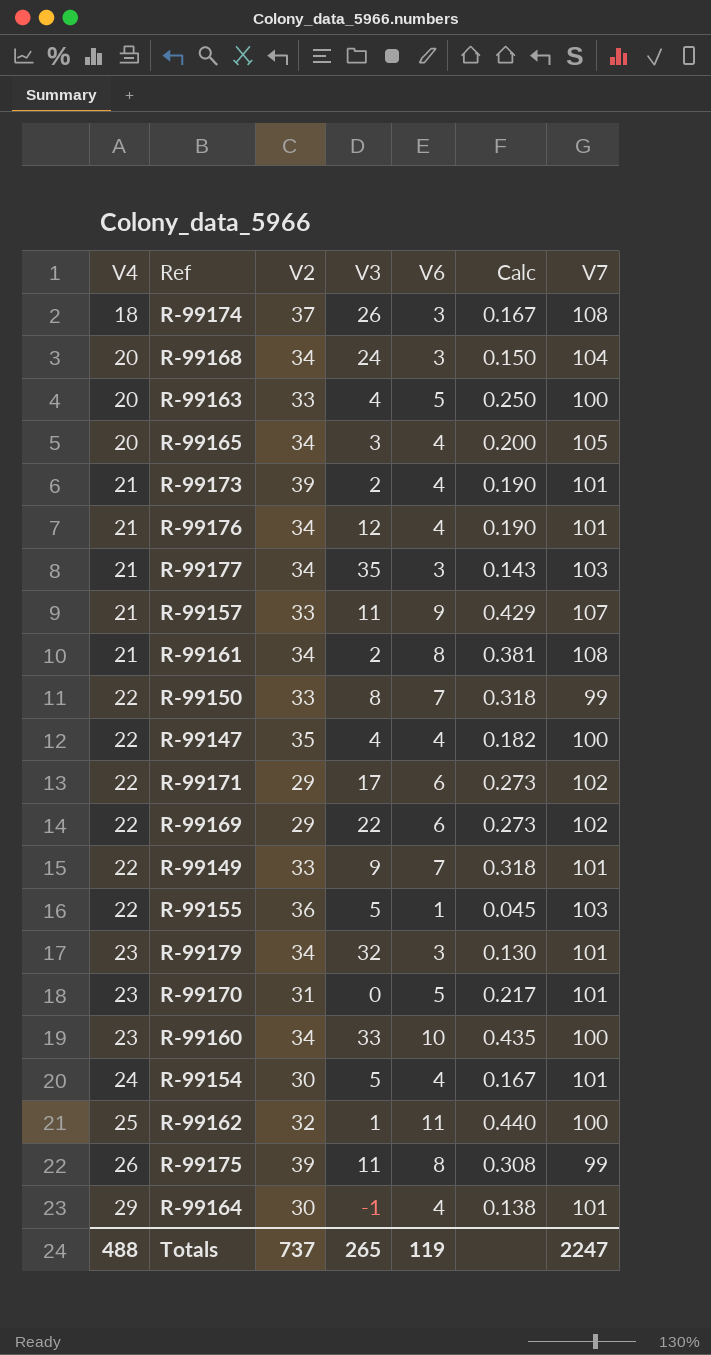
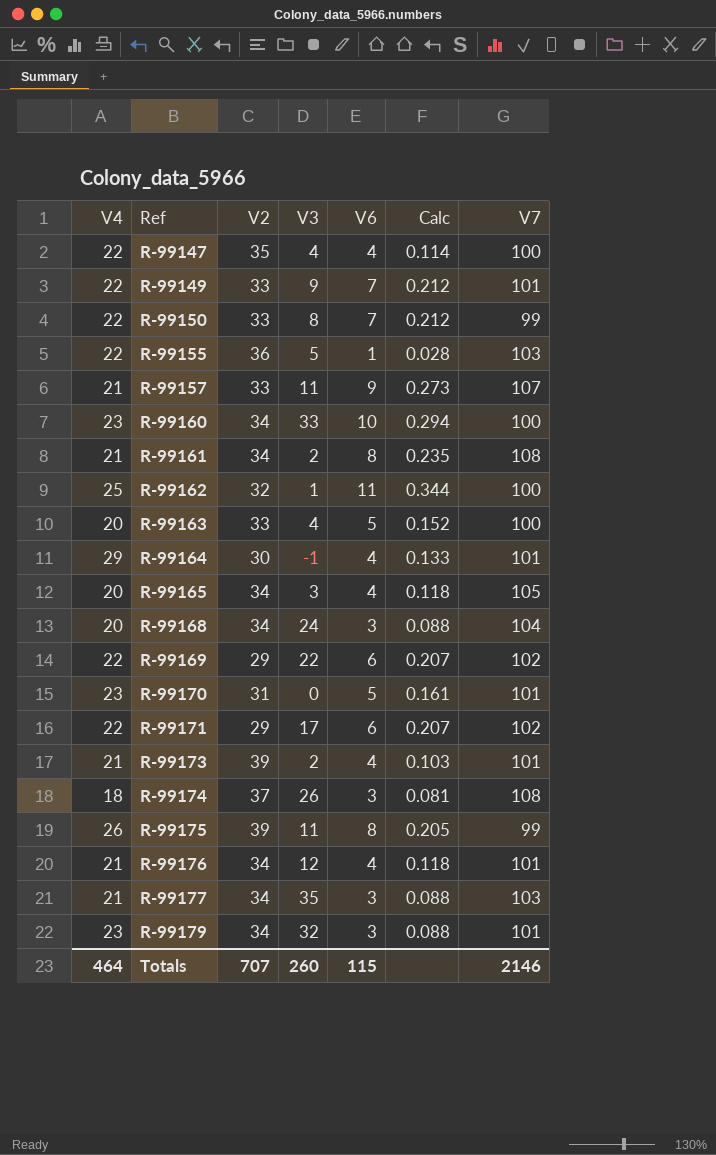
row order: V4 ascending -> Ref ascending
column Calc | formula: [V6] / [V4] -> [V6] / [V2]
row R-99154: 24 | 30 | 5 | 4 | 0.167 | 101 -> none
Totals | V4: 488 -> 464
Totals | V2: 737 -> 707
Totals | V3: 265 -> 260
Totals | V6: 119 -> 115
Totals | V7: 2247 -> 2146

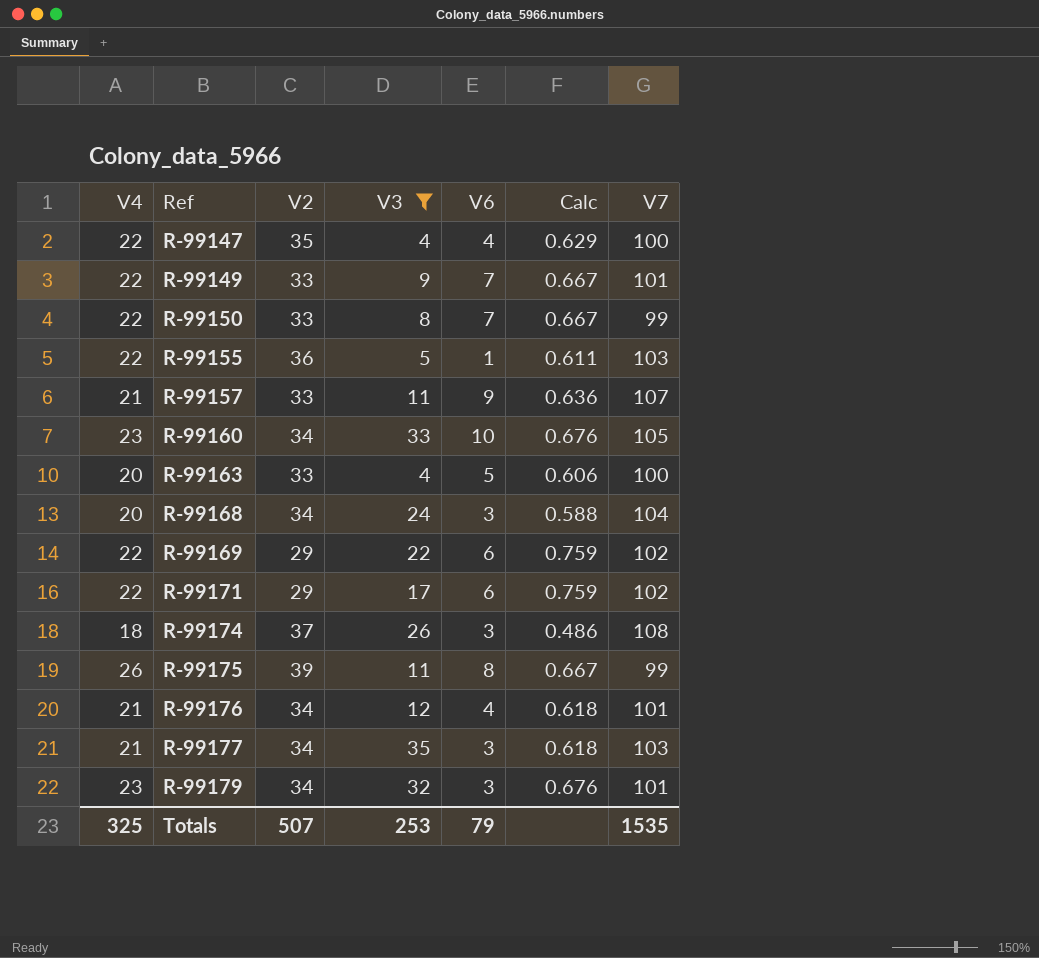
filter: none -> V3 >= 4
column Calc | formula: [V6] / [V2] -> [V4] / [V2]
R-99160 | V7: 100 -> 105
Totals | V4: 464 -> 325
Totals | V2: 707 -> 507
Totals | V3: 260 -> 253
Totals | V6: 115 -> 79
Totals | V7: 2146 -> 1535

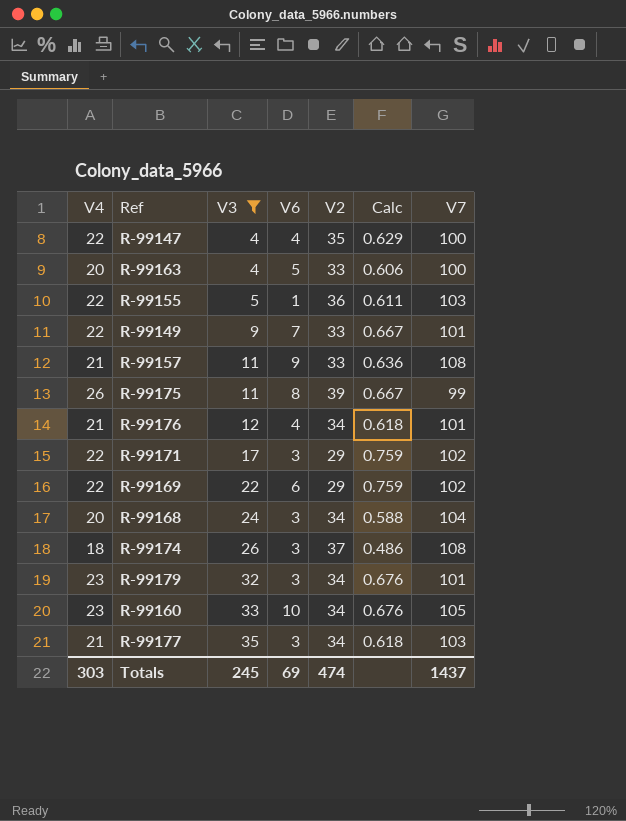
row order: Ref ascending -> V3 ascending
column V2 | position: 3 -> 5
row R-99150: 22 | 33 | 8 | 7 | 0.667 | 99 -> none
R-99157 | V7: 107 -> 108
R-99171 | V6: 6 -> 3
Totals | V4: 325 -> 303
Totals | V3: 253 -> 245
Totals | V6: 79 -> 69
Totals | V2: 507 -> 474
Totals | V7: 1535 -> 1437

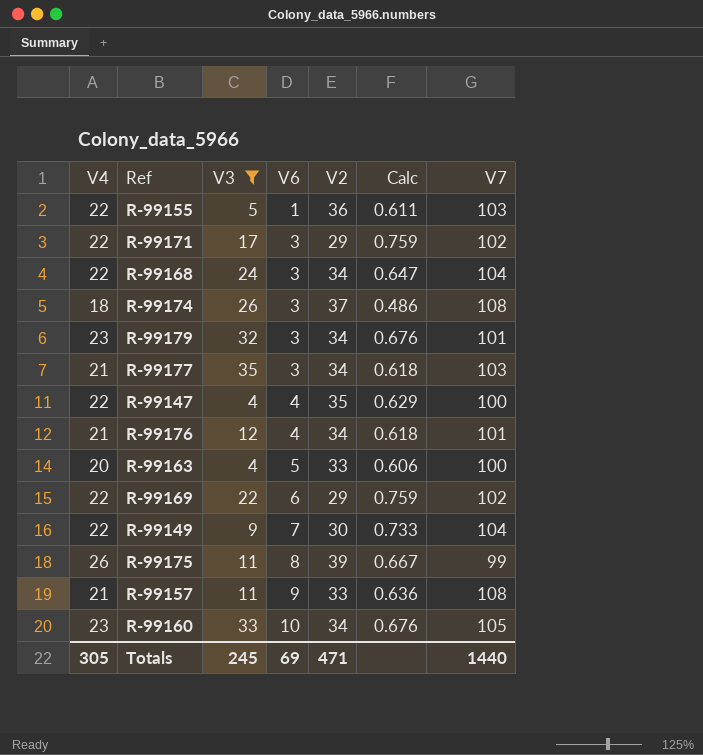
row order: V3 ascending -> V6 ascending
R-99168 | V4: 20 -> 22
R-99168 | Calc: 0.588 -> 0.647
R-99149 | V2: 33 -> 30
R-99149 | Calc: 0.667 -> 0.733
R-99149 | V7: 101 -> 104
Totals | V4: 303 -> 305
Totals | V2: 474 -> 471
Totals | V7: 1437 -> 1440

